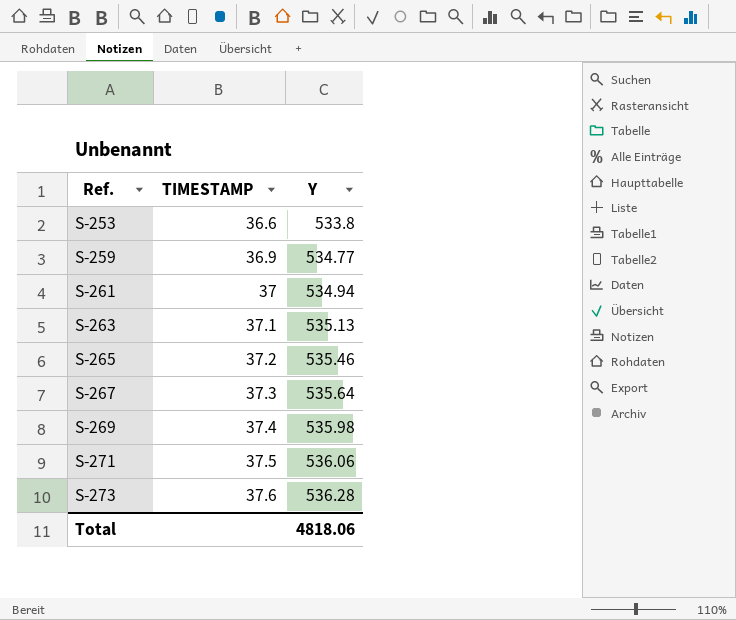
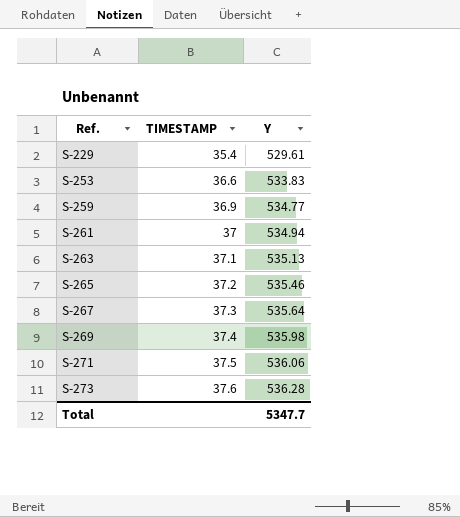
row S-229: none -> 35.4 | 529.61
S-253 | Y: 533.8 -> 533.83
Total | Y: 4818.06 -> 5347.7

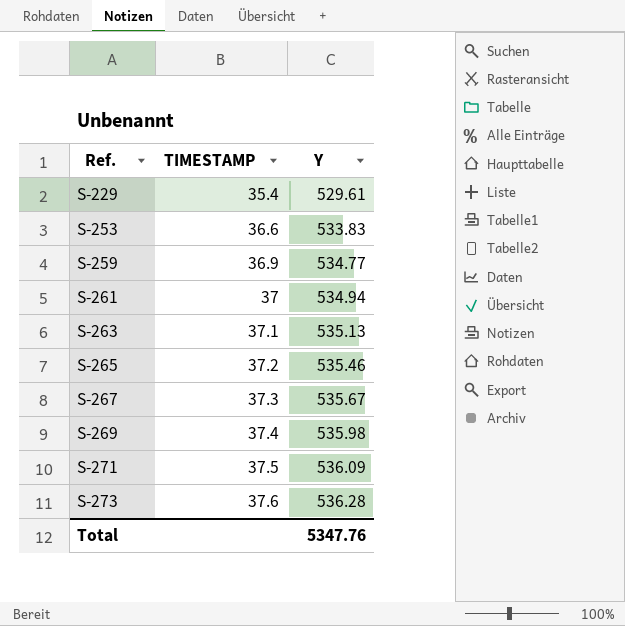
S-267 | Y: 535.64 -> 535.67
S-271 | Y: 536.06 -> 536.09
Total | Y: 5347.7 -> 5347.76

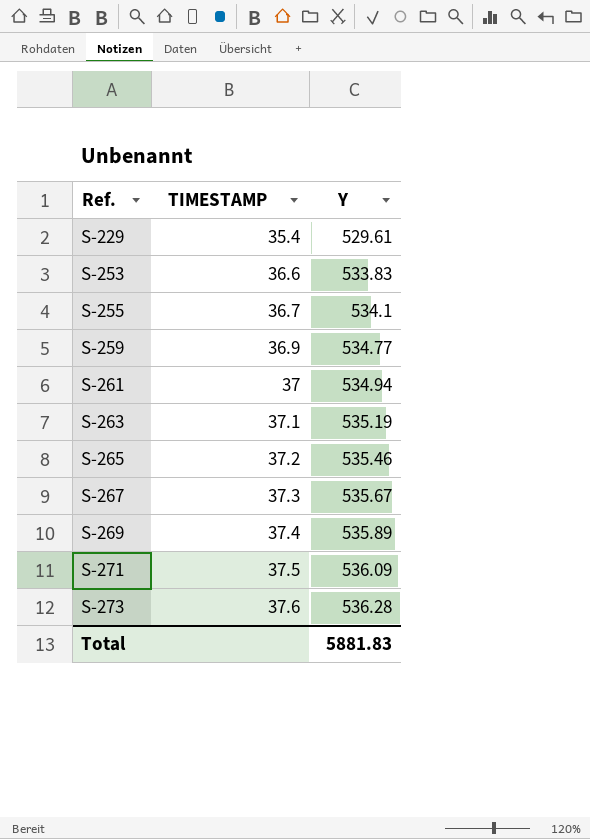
row S-255: none -> 36.7 | 534.1
S-263 | Y: 535.13 -> 535.19
S-269 | Y: 535.98 -> 535.89
Total | Y: 5347.76 -> 5881.83

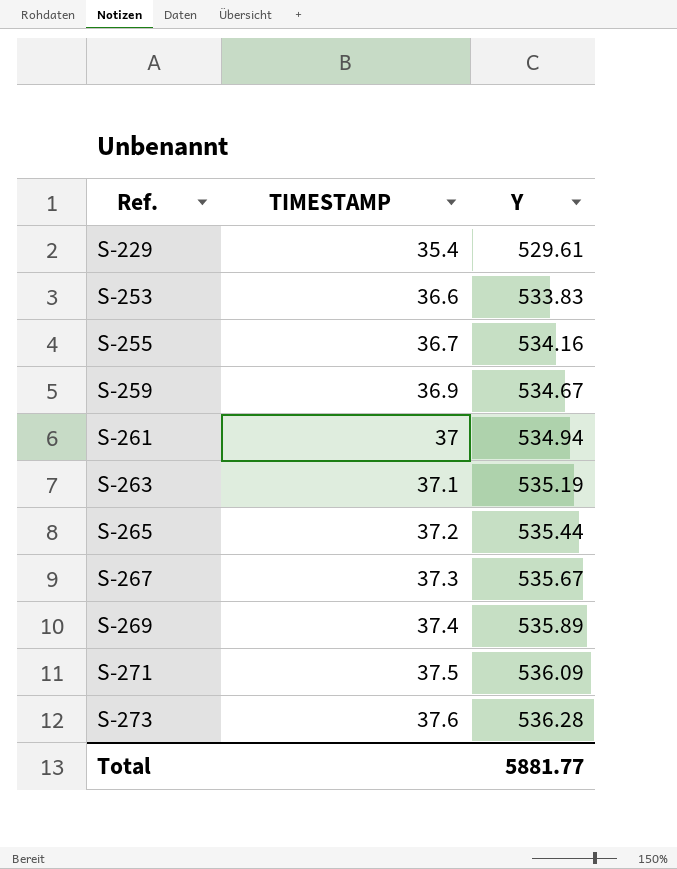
S-255 | Y: 534.1 -> 534.16
S-259 | Y: 534.77 -> 534.67
S-265 | Y: 535.46 -> 535.44
Total | Y: 5881.83 -> 5881.77

